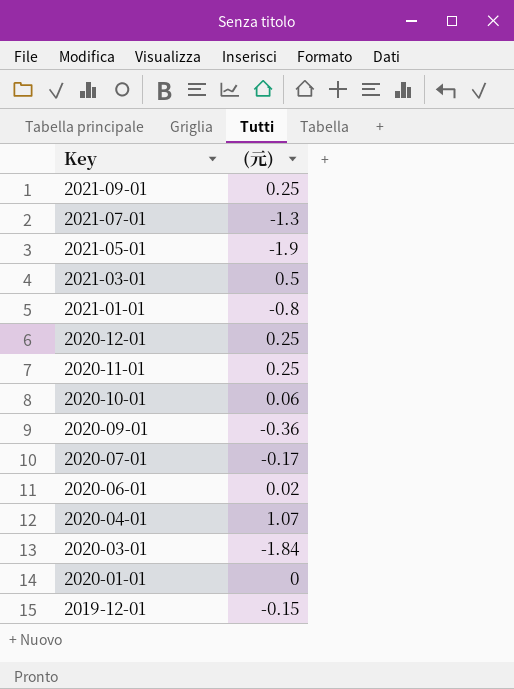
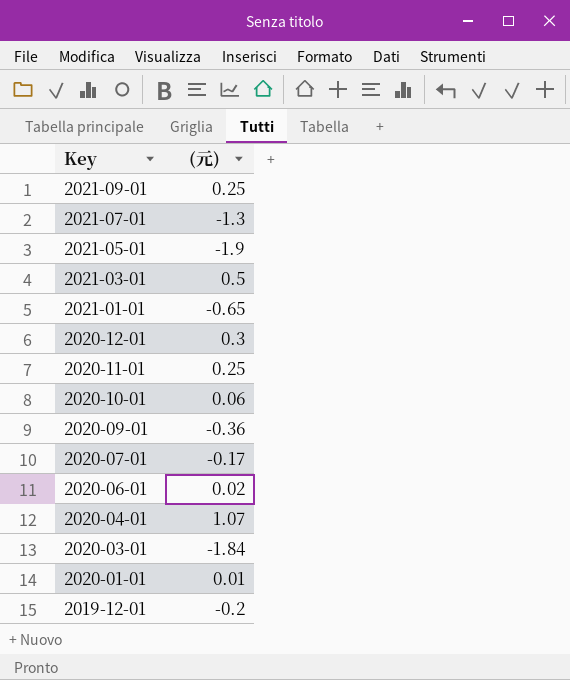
2021-01-01 | (元): -0.8 -> -0.65
2020-12-01 | (元): 0.25 -> 0.3
2020-01-01 | (元): 0 -> 0.01
2019-12-01 | (元): -0.15 -> -0.2

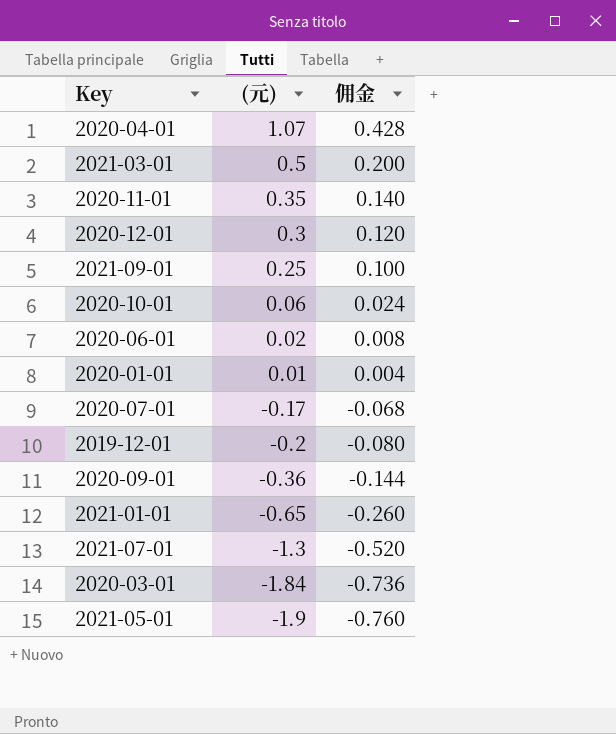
row order: Key descending -> (元) descending
column 佣金 | formula: none -> [(元)] * 0.4
2020-11-01 | (元): 0.25 -> 0.35

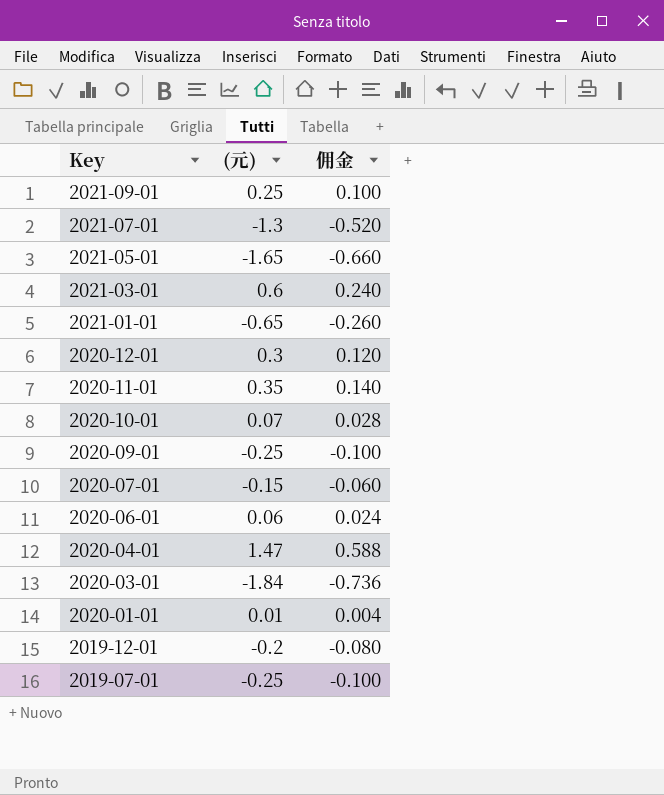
row order: (元) descending -> Key descending
2021-05-01 | (元): -1.9 -> -1.65
2021-05-01 | 佣金: -0.760 -> -0.660
2021-03-01 | (元): 0.5 -> 0.6
2021-03-01 | 佣金: 0.200 -> 0.240
2020-10-01 | (元): 0.06 -> 0.07
2020-10-01 | 佣金: 0.024 -> 0.028
2020-09-01 | (元): -0.36 -> -0.25
2020-09-01 | 佣金: -0.144 -> -0.100
2020-07-01 | (元): -0.17 -> -0.15
2020-07-01 | 佣金: -0.068 -> -0.060
2020-06-01 | (元): 0.02 -> 0.06
2020-06-01 | 佣金: 0.008 -> 0.024
2020-04-01 | (元): 1.07 -> 1.47
2020-04-01 | 佣金: 0.428 -> 0.588
row 2019-07-01: none -> -0.25 | -0.100

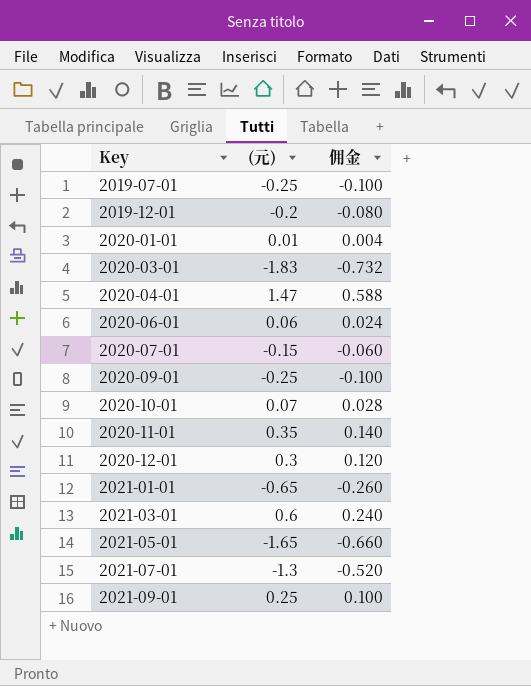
row order: Key descending -> Key ascending
2020-03-01 | (元): -1.84 -> -1.83
2020-03-01 | 佣金: -0.736 -> -0.732

